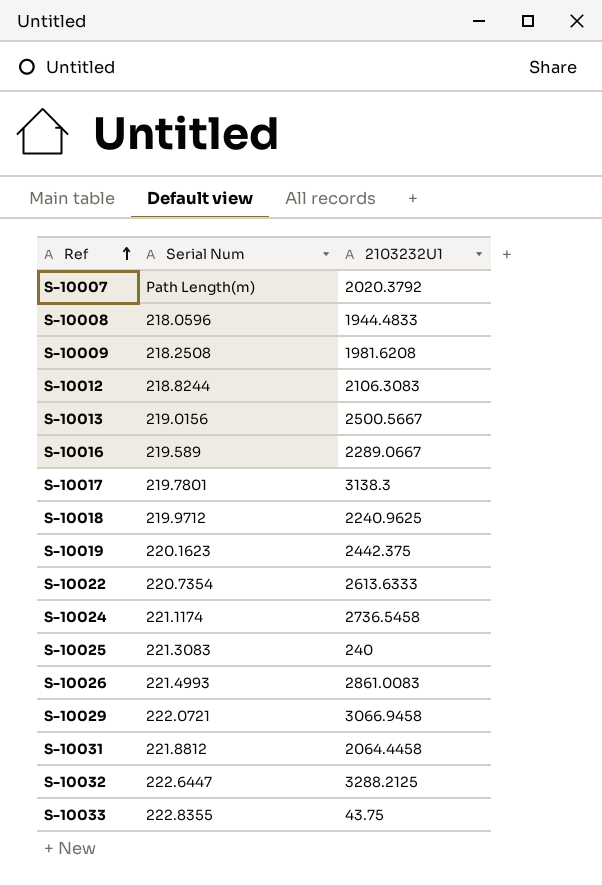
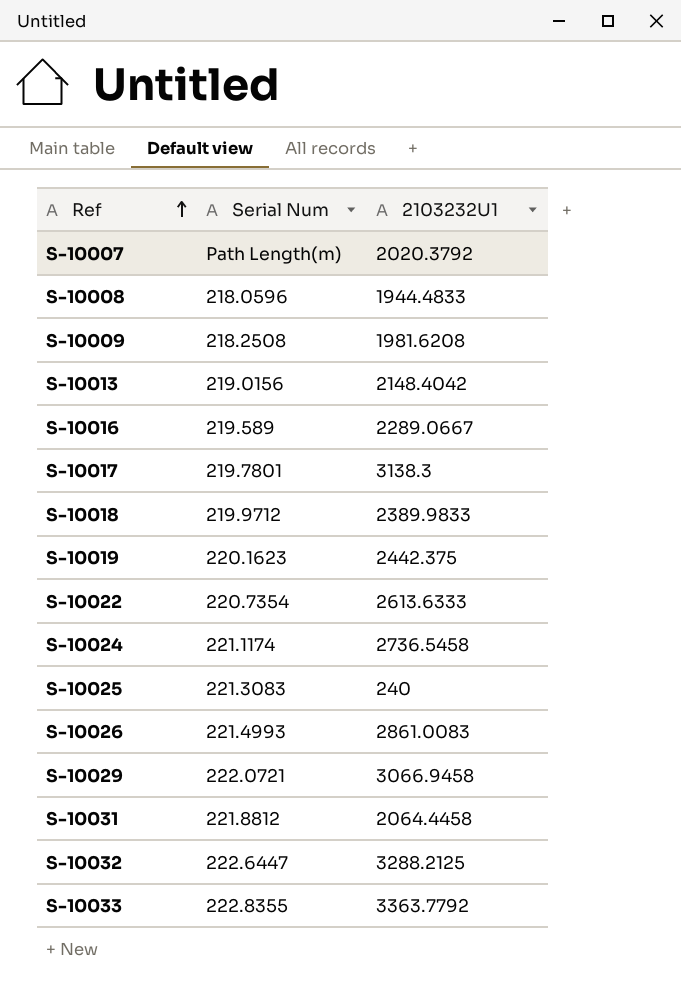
row S-10012: 218.8244 | 2106.3083 -> none
S-10013 | 2103232U1: 2500.5667 -> 2148.4042
S-10018 | 2103232U1: 2240.9625 -> 2389.9833
S-10033 | 2103232U1: 43.75 -> 3363.7792

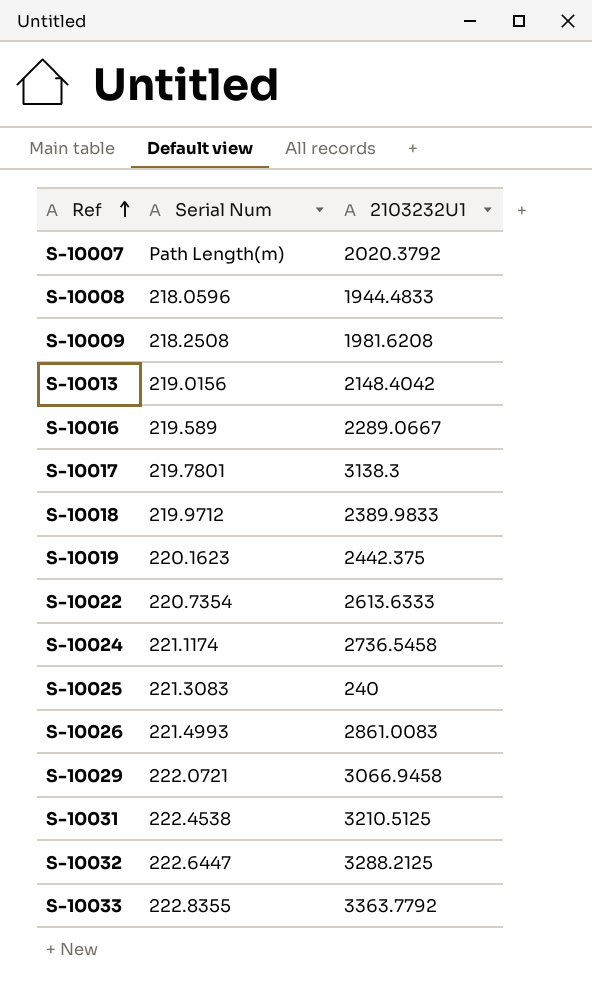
S-10031 | Serial Num: 221.8812 -> 222.4538
S-10031 | 2103232U1: 2064.4458 -> 3210.5125

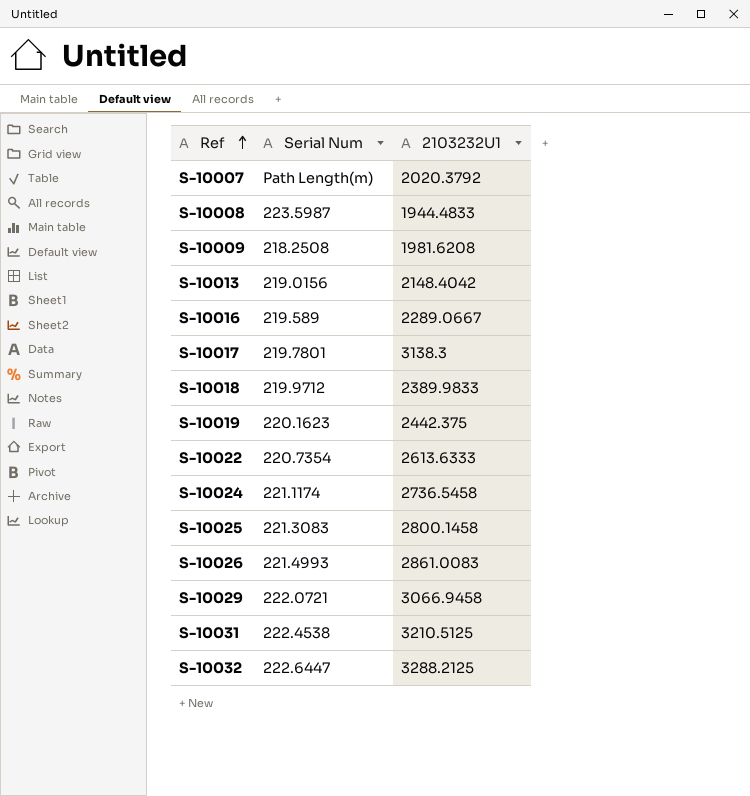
row S-10033: 222.8355 | 3363.7792 -> none
S-10008 | Serial Num: 218.0596 -> 223.5987
S-10025 | 2103232U1: 240 -> 2800.1458

